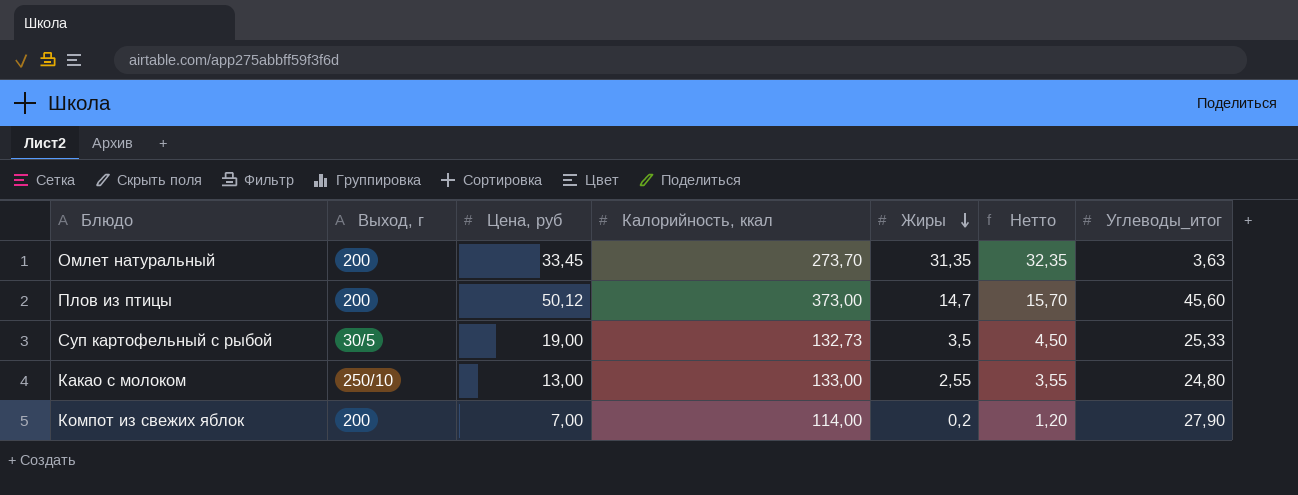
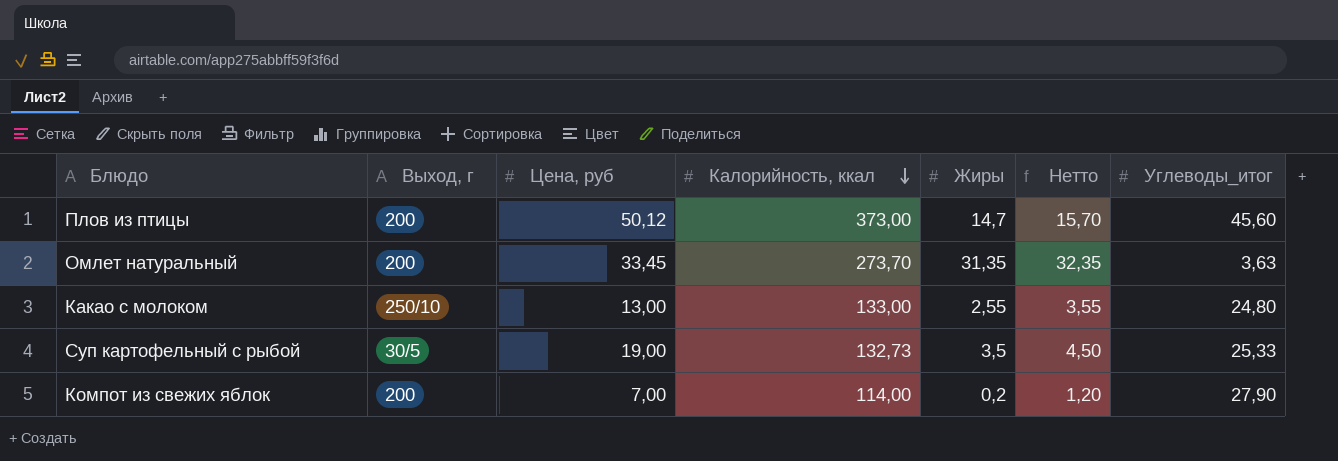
row order: Жиры descending -> Калорийность, ккал descending

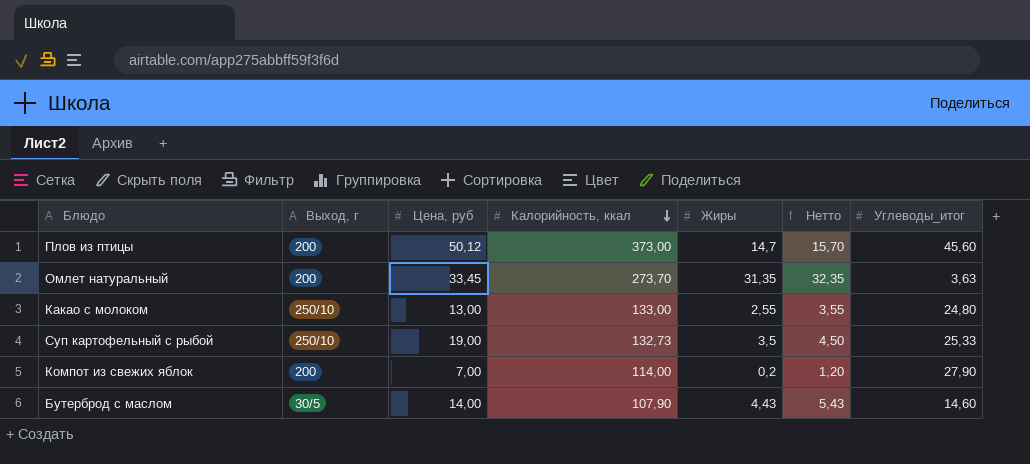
Суп картофельный с рыбой | Выход, г: 30/5 -> 250/10
row Бутерброд с маслом: none -> 30/5 | 14,00 | 107,90 | 4,43 | 5,43 | 14,60

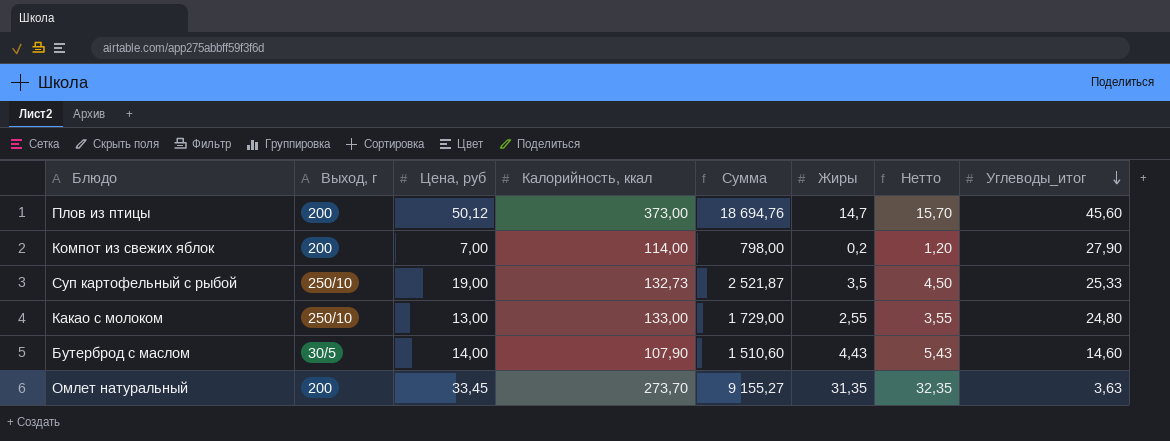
row order: Калорийность, ккал descending -> Углеводы_итог descending
column Сумма | formula: none -> [Цена, руб] * [Калорийность, ккал]

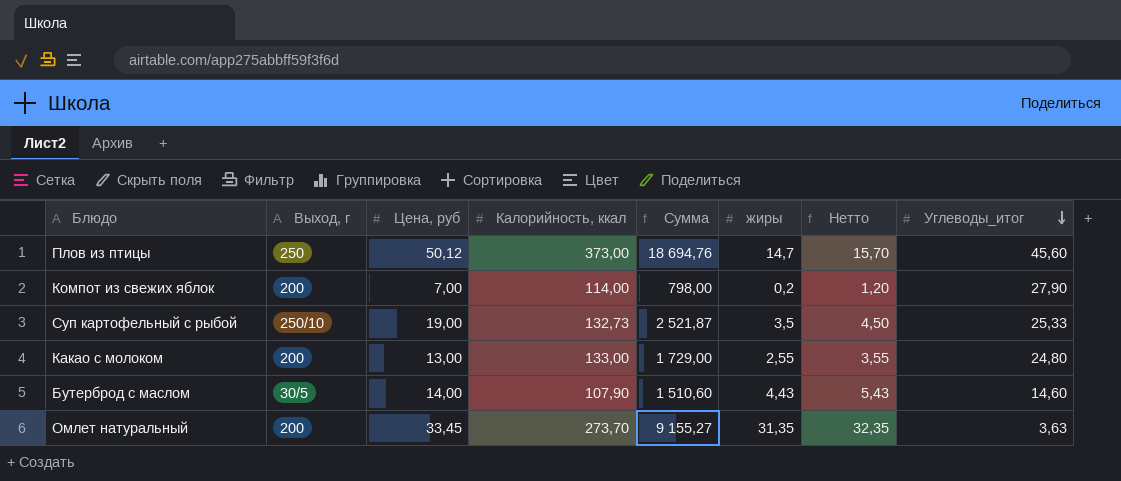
column name: Жиры -> жиры
Плов из птицы | Выход, г: 200 -> 250
Какао с молоком | Выход, г: 250/10 -> 200

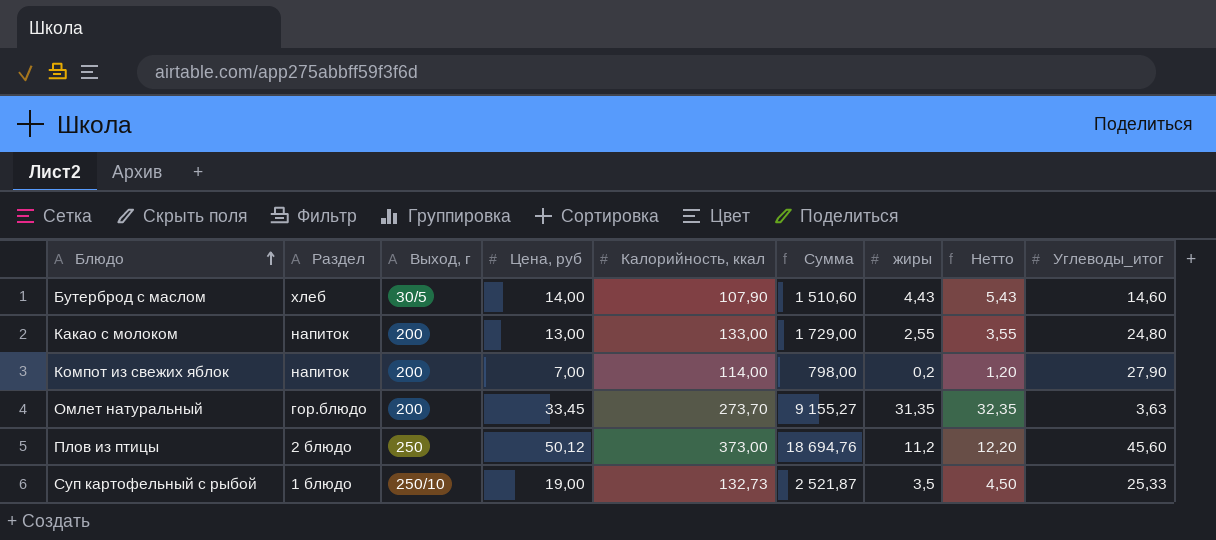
row order: Углеводы_итог descending -> Блюдо ascending
column Раздел | position: none -> 2
Плов из птицы | жиры: 14,7 -> 11,2
Плов из птицы | Нетто: 15,70 -> 12,20

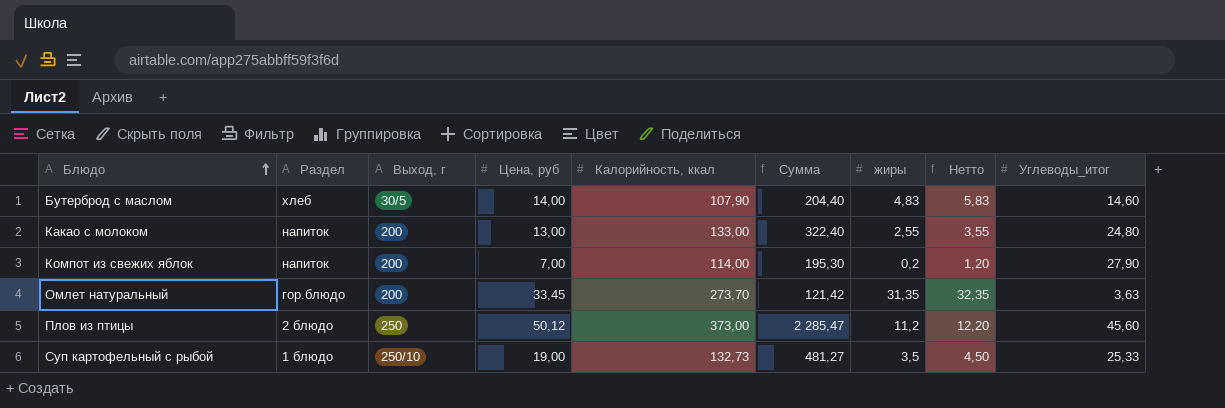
column Сумма | formula: [Цена, руб] * [Калорийность, ккал] -> [Цена, руб] * [Углеводы_итог]
Бутерброд с маслом | жиры: 4,43 -> 4,83
Бутерброд с маслом | Нетто: 5,43 -> 5,83

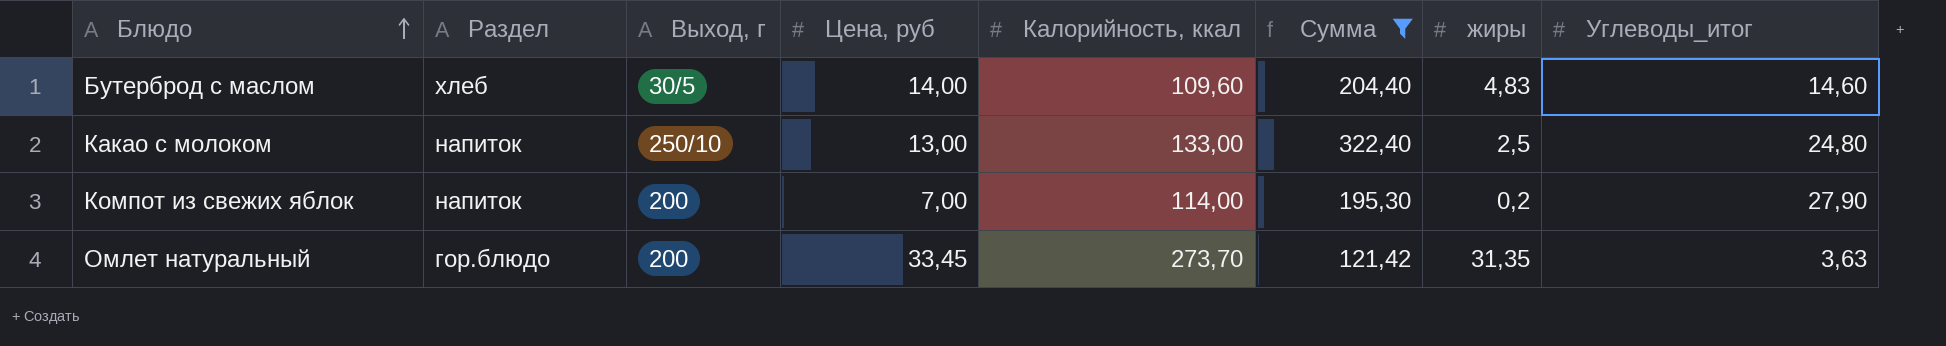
filter: none -> Сумма <= 322,40
column Нетто | formula: [жиры] + 1 -> none
Бутерброд с маслом | Калорийность, ккал: 107,90 -> 109,60
Какао с молоком | Выход, г: 200 -> 250/10
Какао с молоком | жиры: 2,55 -> 2,5

